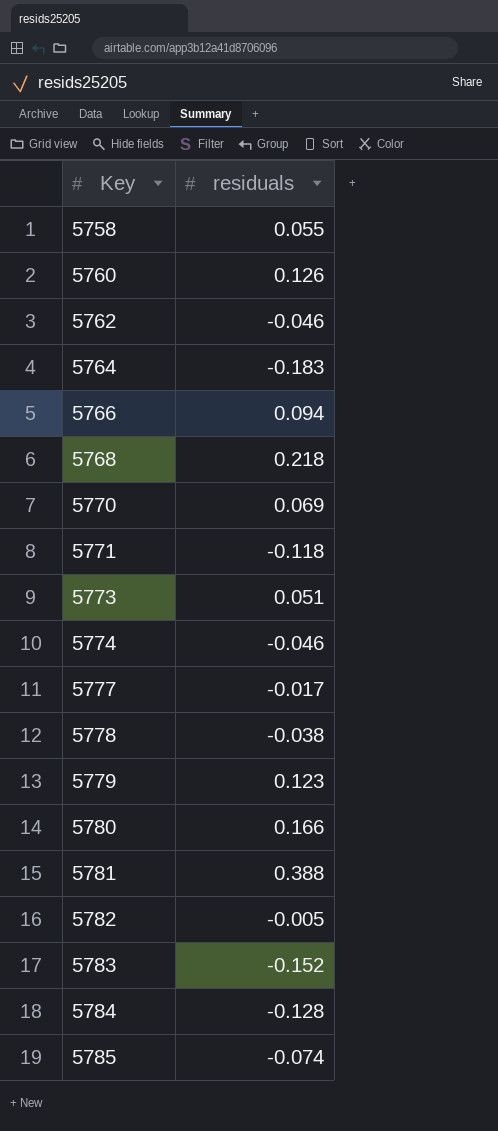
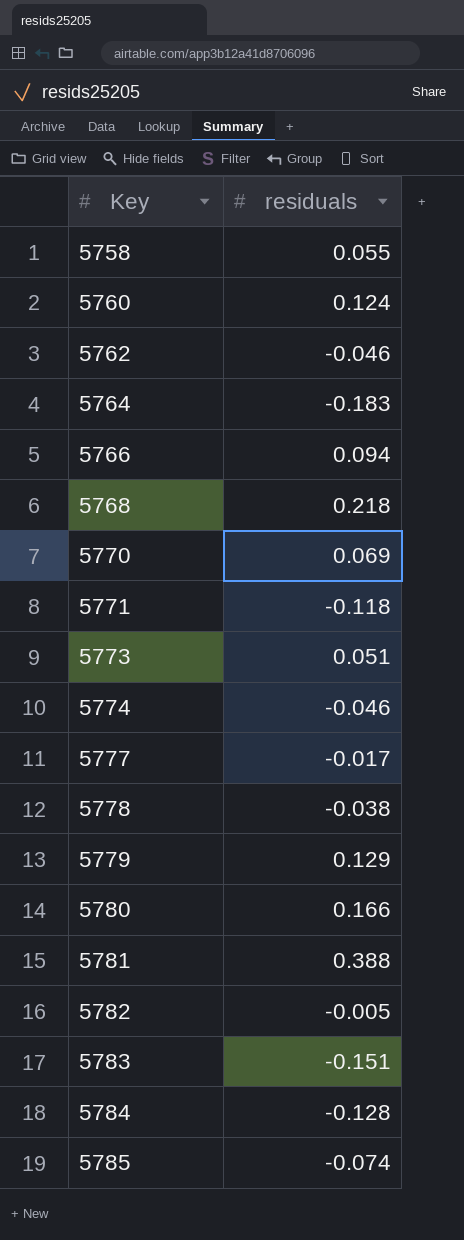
5760 | residuals: 0.126 -> 0.124
5779 | residuals: 0.123 -> 0.129
5783 | residuals: -0.152 -> -0.151

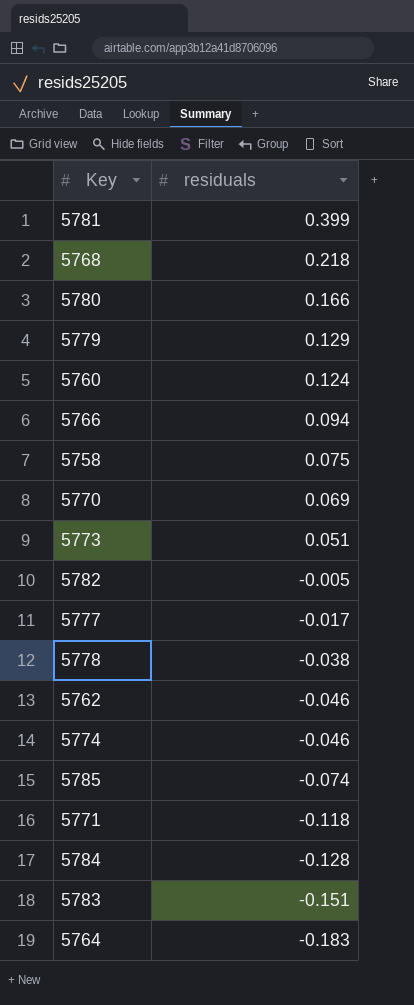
row order: Key ascending -> residuals descending
5781 | residuals: 0.388 -> 0.399
5758 | residuals: 0.055 -> 0.075

